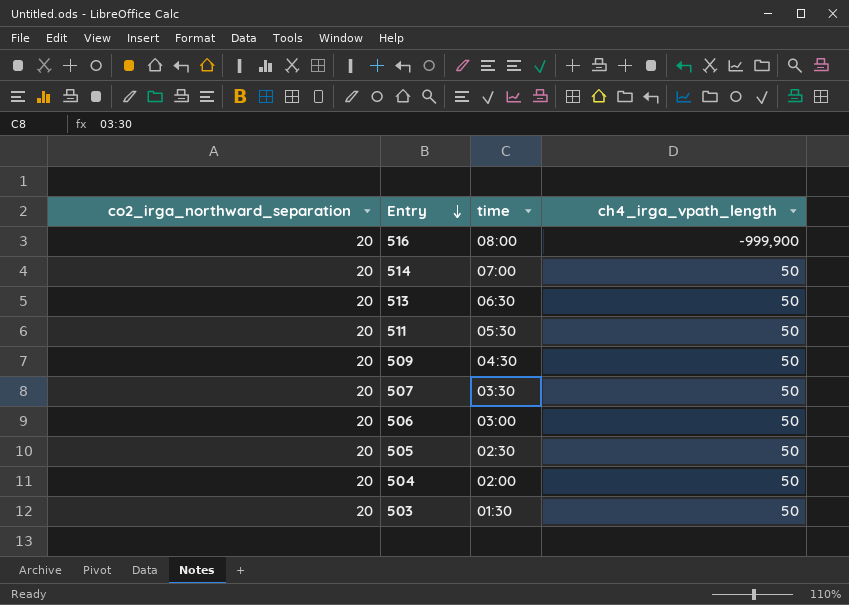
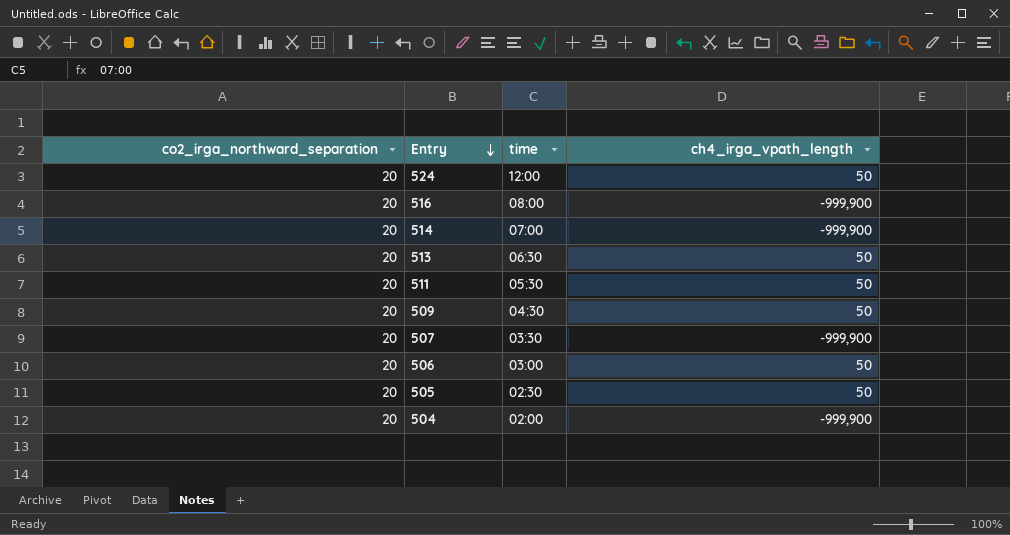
row 503: 20 | 01:30 | 50 -> none
row 524: none -> 20 | 12:00 | 50
514 | ch4_irga_vpath_length: 50 -> -999,900
507 | ch4_irga_vpath_length: 50 -> -999,900
504 | ch4_irga_vpath_length: 50 -> -999,900

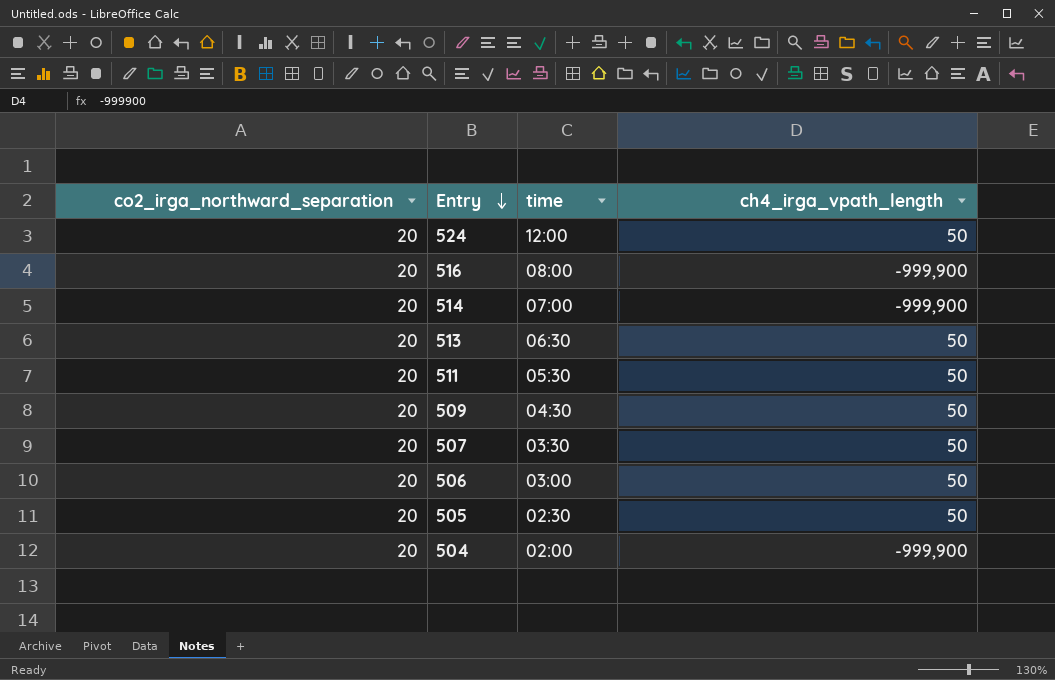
507 | ch4_irga_vpath_length: -999,900 -> 50

